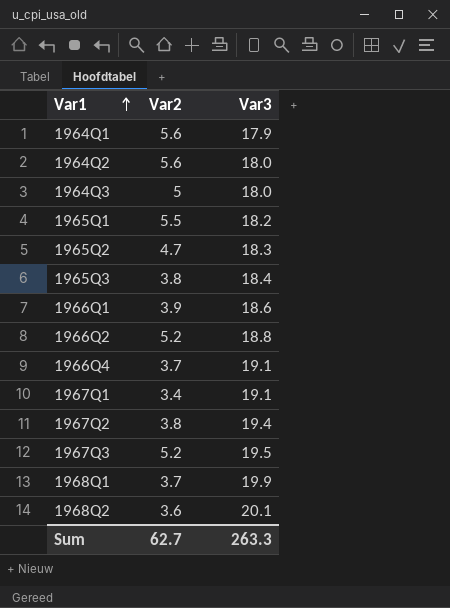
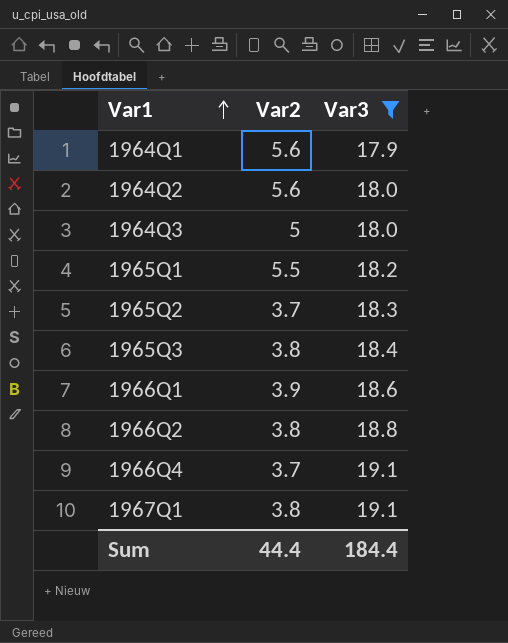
filter: none -> Var3 <= 19.1
1965Q2 | Var2: 4.7 -> 3.7
1966Q2 | Var2: 5.2 -> 3.8
1967Q1 | Var2: 3.4 -> 3.8
Sum | Var2: 62.7 -> 44.4
Sum | Var3: 263.3 -> 184.4

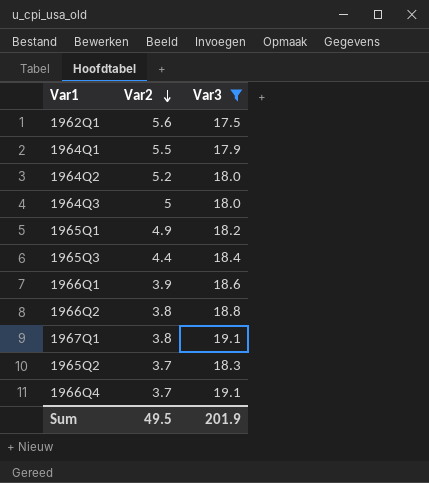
row order: Var1 ascending -> Var2 descending
row 1962Q1: none -> 5.6 | 17.5
1964Q1 | Var2: 5.6 -> 5.5
1964Q2 | Var2: 5.6 -> 5.2
1965Q1 | Var2: 5.5 -> 4.9
1965Q3 | Var2: 3.8 -> 4.4
Sum | Var2: 44.4 -> 49.5
Sum | Var3: 184.4 -> 201.9

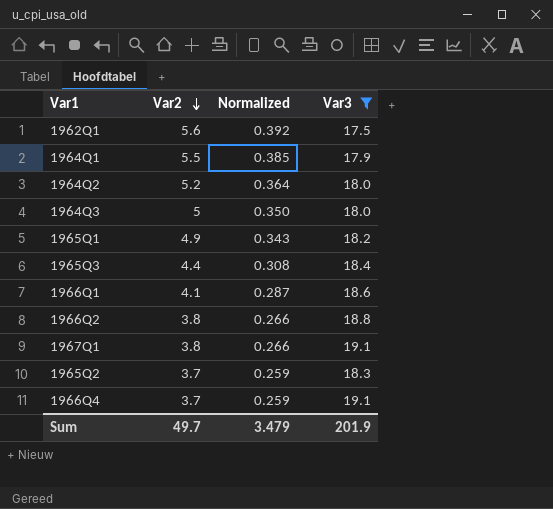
column Normalized | formula: none -> [Var2] * 0.07
1966Q1 | Var2: 3.9 -> 4.1
Sum | Var2: 49.5 -> 49.7

